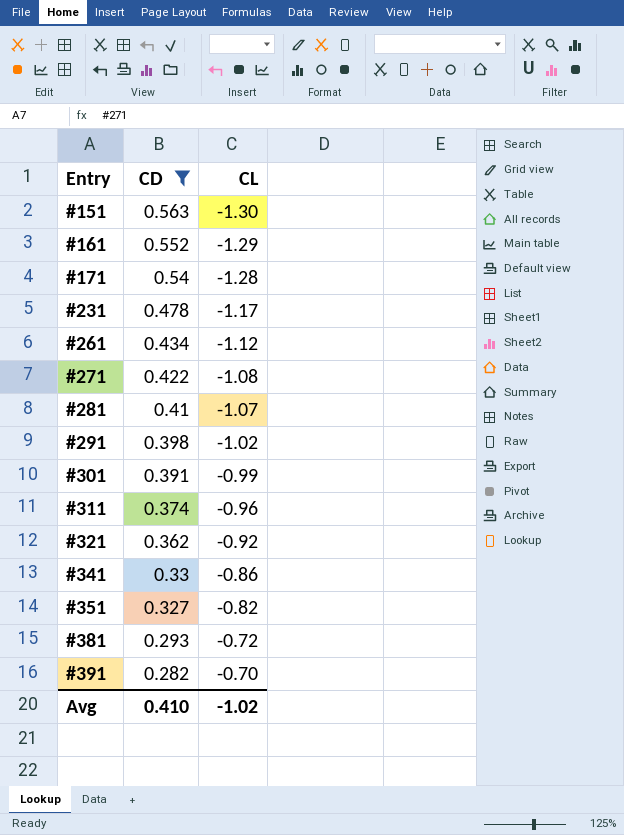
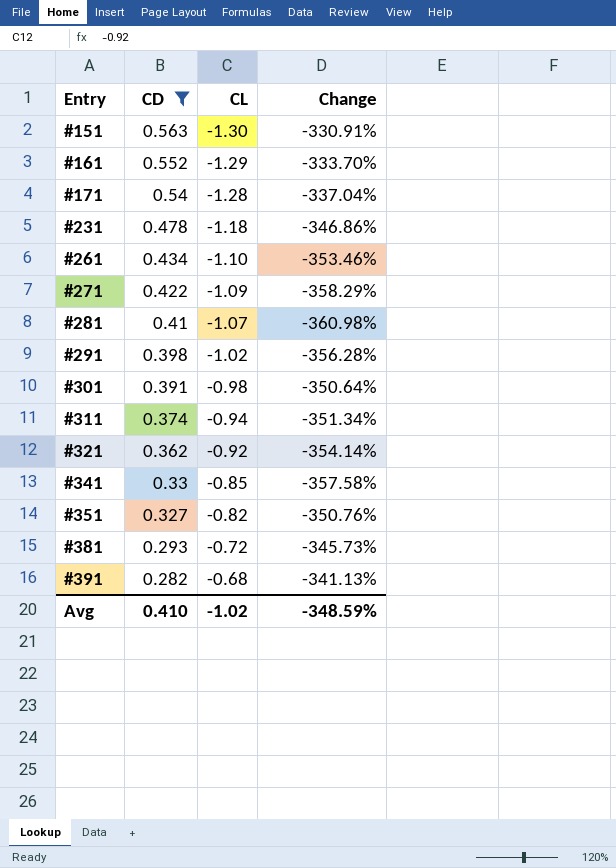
column Change | formula: none -> ([CL] - [CD]) / [CD]
#231 | CL: -1.17 -> -1.18
#261 | CL: -1.12 -> -1.10
#271 | CL: -1.08 -> -1.09
#301 | CL: -0.99 -> -0.98
#311 | CL: -0.96 -> -0.94
#341 | CL: -0.86 -> -0.85
#391 | CL: -0.70 -> -0.68

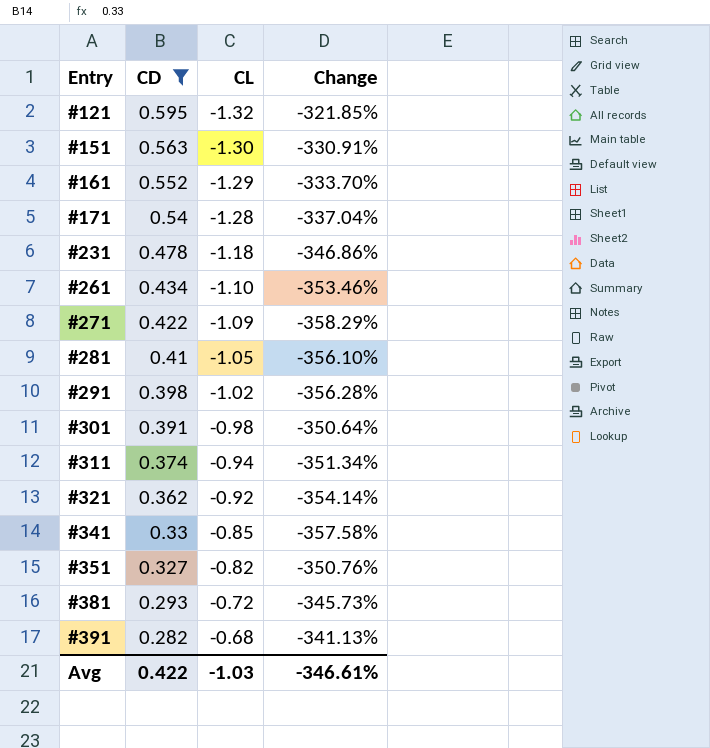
row #121: none -> 0.595 | -1.32 | -321.85%
#281 | CL: -1.07 -> -1.05
#281 | Change: -360.98% -> -356.10%
Avg | CD: 0.410 -> 0.422
Avg | CL: -1.02 -> -1.03
Avg | Change: -348.59% -> -346.61%

